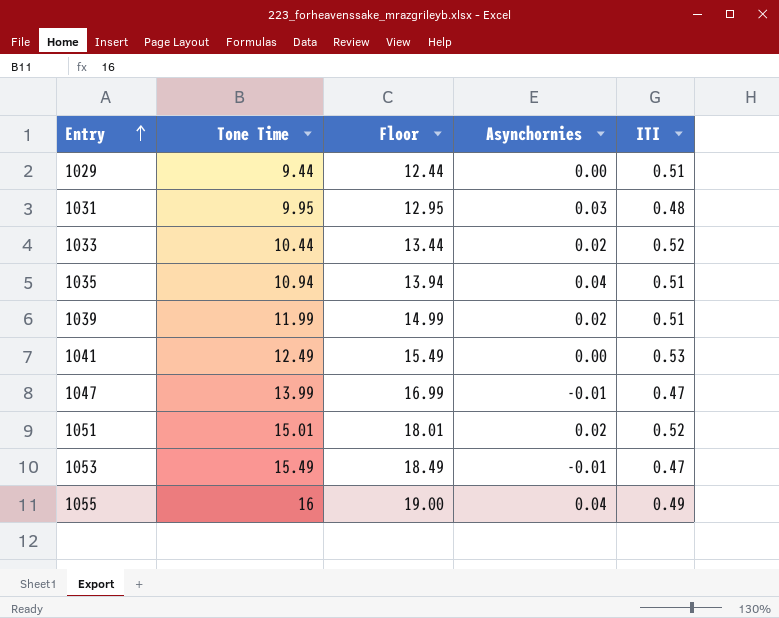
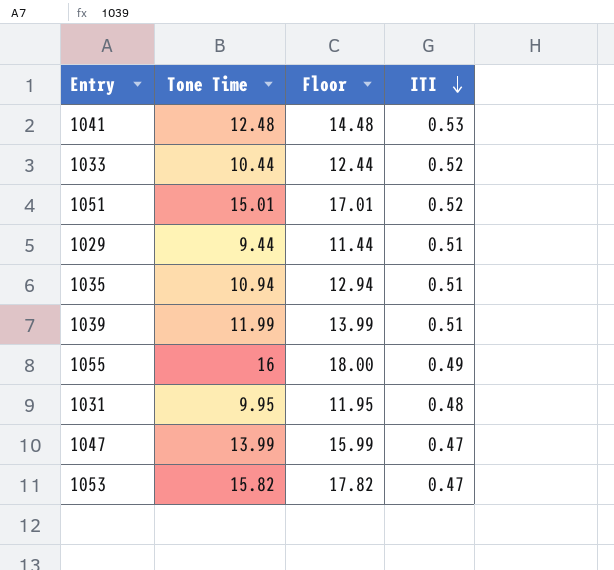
row order: Entry ascending -> ITI descending
column Asynchornies | position: 4 -> none
column Floor | formula: [Tone Time] + 3 -> [Tone Time] + 2
1041 | Tone Time: 12.49 -> 12.48
1053 | Tone Time: 15.49 -> 15.82

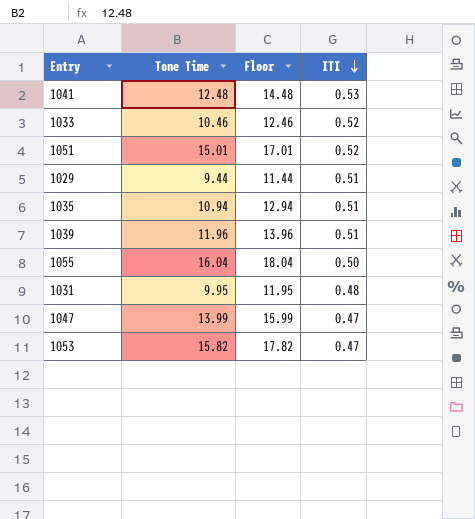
1033 | Tone Time: 10.44 -> 10.46
1033 | Floor: 12.44 -> 12.46
1039 | Tone Time: 11.99 -> 11.96
1039 | Floor: 13.99 -> 13.96
1055 | Tone Time: 16 -> 16.04
1055 | Floor: 18.00 -> 18.04
1055 | ITI: 0.49 -> 0.50

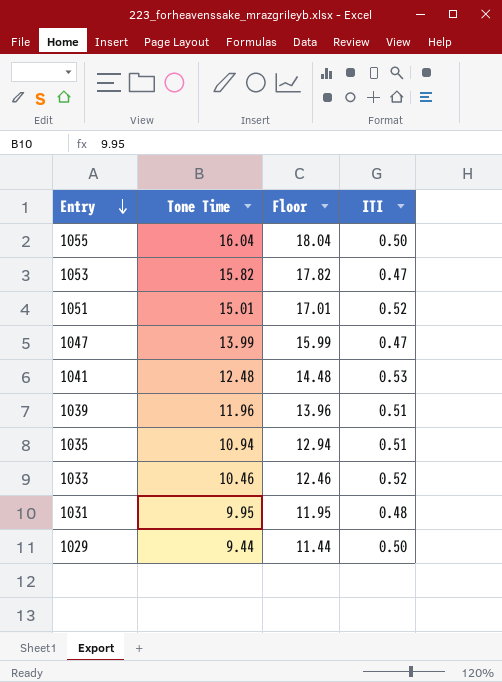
row order: ITI descending -> Entry descending
1029 | ITI: 0.51 -> 0.50

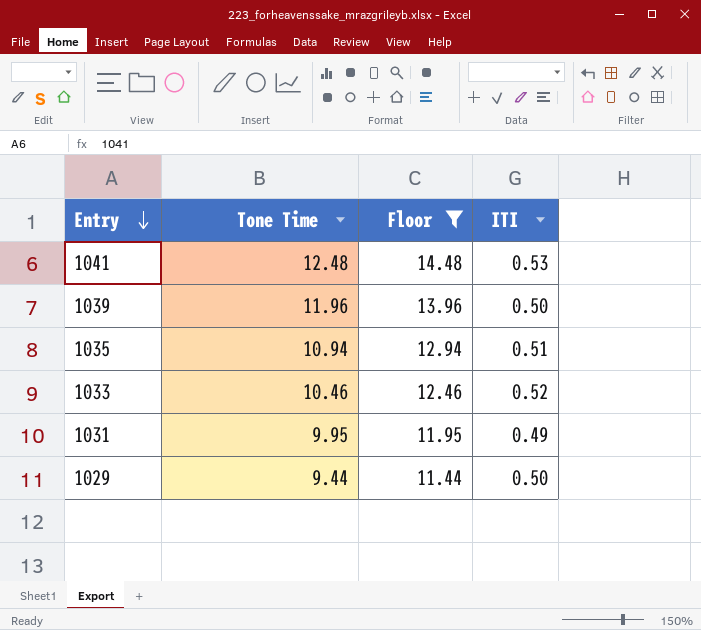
filter: none -> Floor <= 14.48
1039 | ITI: 0.51 -> 0.50
1031 | ITI: 0.48 -> 0.49

